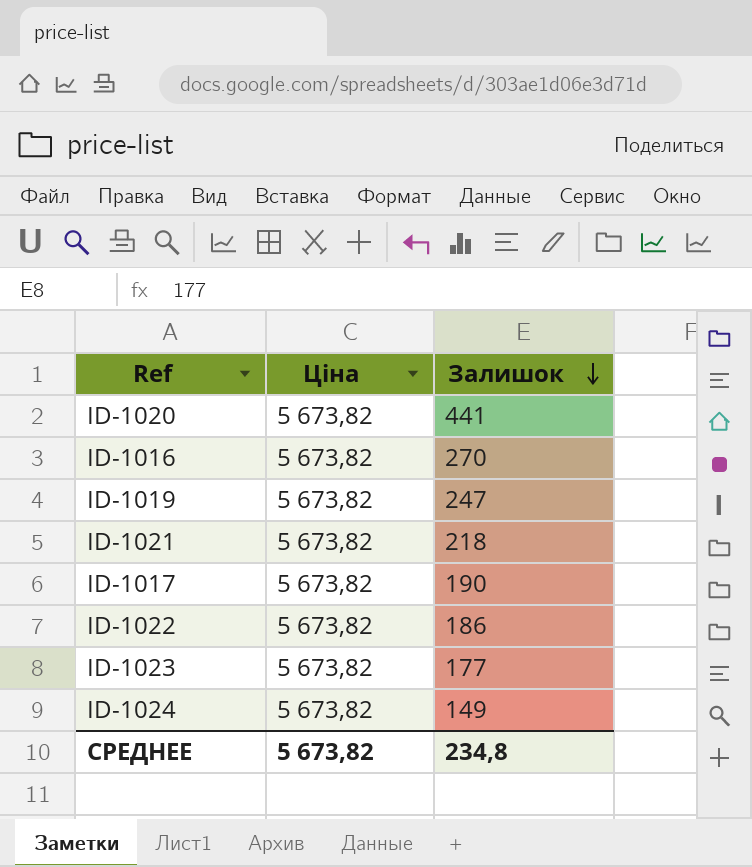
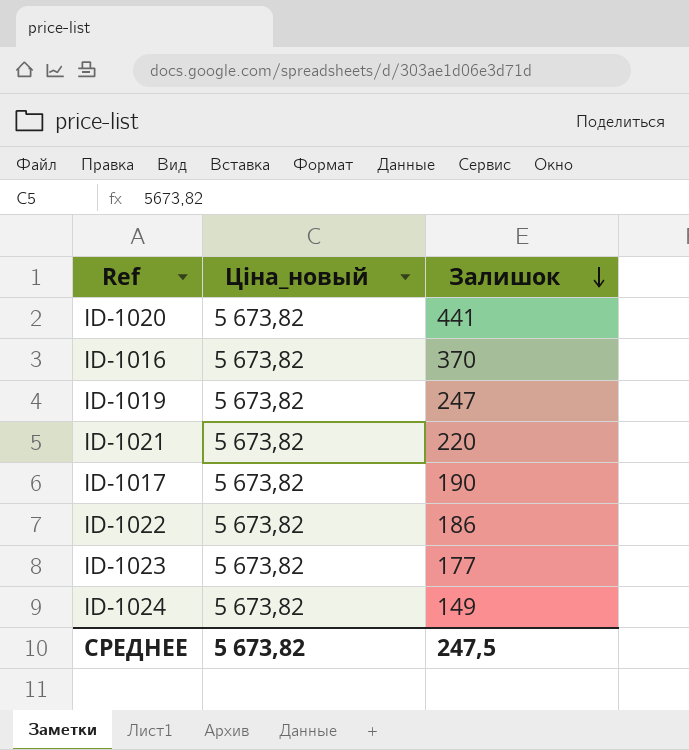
column name: Ціна -> Ціна_новый
ID-1016 | Залишок: 270 -> 370
ID-1021 | Залишок: 218 -> 220
СРЕДНЕЕ | Залишок: 234,8 -> 247,5

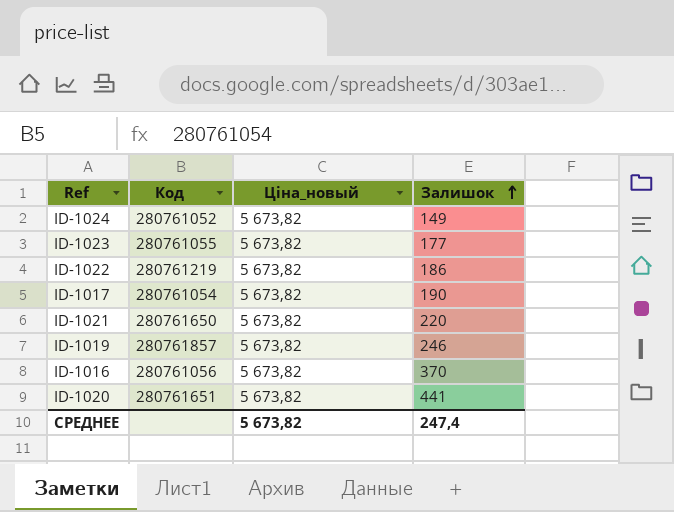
row order: Залишок descending -> Залишок ascending
column Код | position: none -> 2
ID-1019 | Залишок: 247 -> 246
СРЕДНЕЕ | Залишок: 247,5 -> 247,4

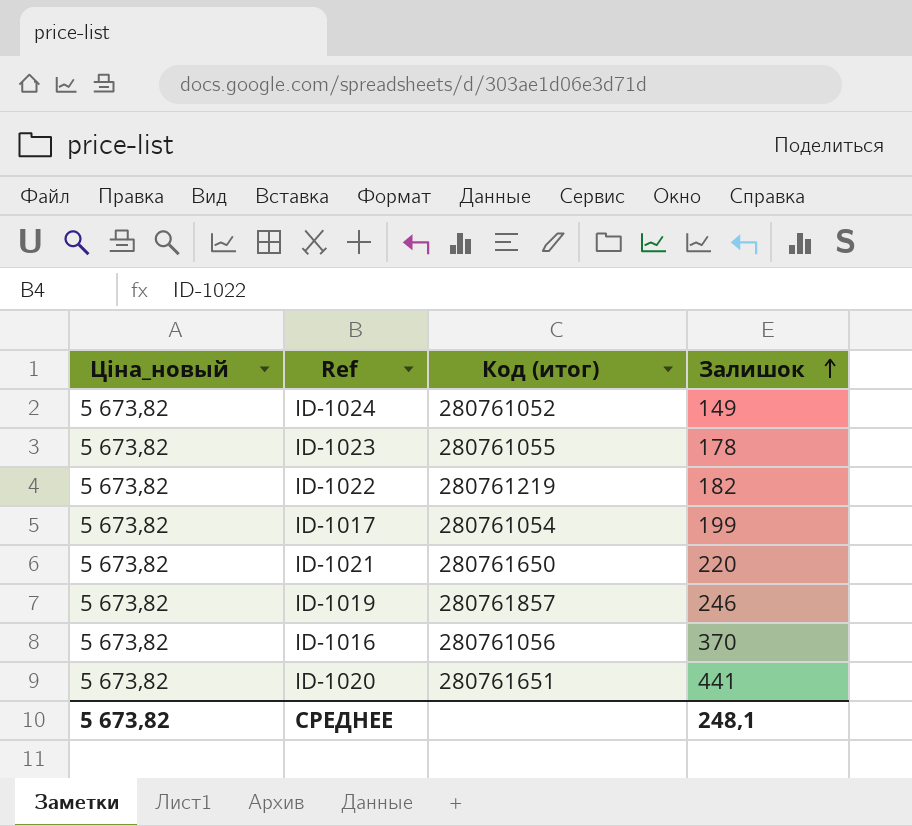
column Ціна_новый | position: 3 -> 1
column name: Код -> Код (итог)
ID-1023 | Залишок: 177 -> 178
ID-1022 | Залишок: 186 -> 182
ID-1017 | Залишок: 190 -> 199
СРЕДНЕЕ | Залишок: 247,4 -> 248,1

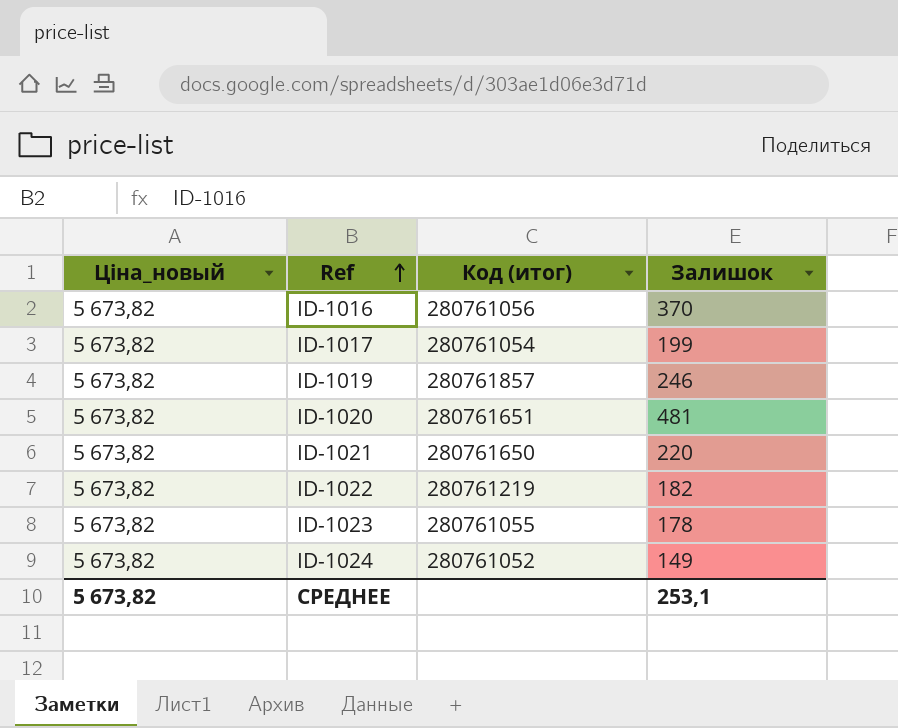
row order: Залишок ascending -> Ref ascending
ID-1020 | Залишок: 441 -> 481
СРЕДНЕЕ | Залишок: 248,1 -> 253,1

